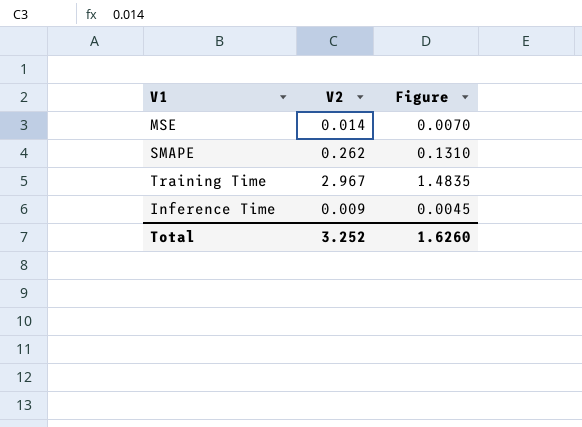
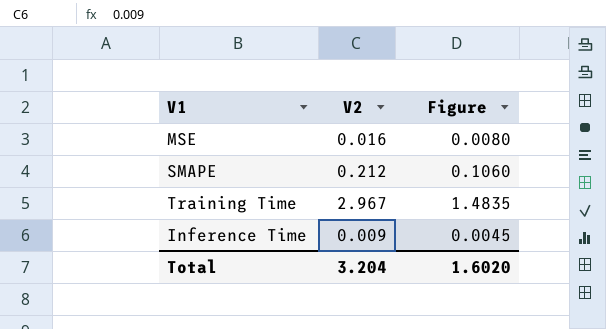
MSE | V2: 0.014 -> 0.016
MSE | Figure: 0.0070 -> 0.0080
SMAPE | V2: 0.262 -> 0.212
SMAPE | Figure: 0.1310 -> 0.1060
Total | V2: 3.252 -> 3.204
Total | Figure: 1.6260 -> 1.6020

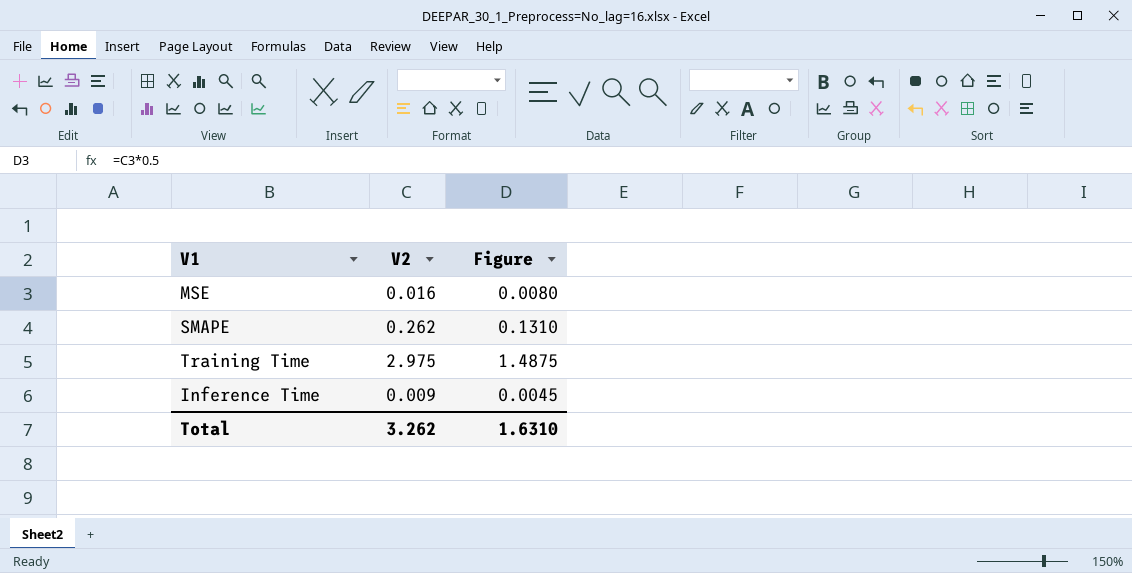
SMAPE | V2: 0.212 -> 0.262
SMAPE | Figure: 0.1060 -> 0.1310
Training Time | V2: 2.967 -> 2.975
Training Time | Figure: 1.4835 -> 1.4875
Total | V2: 3.204 -> 3.262
Total | Figure: 1.6020 -> 1.6310

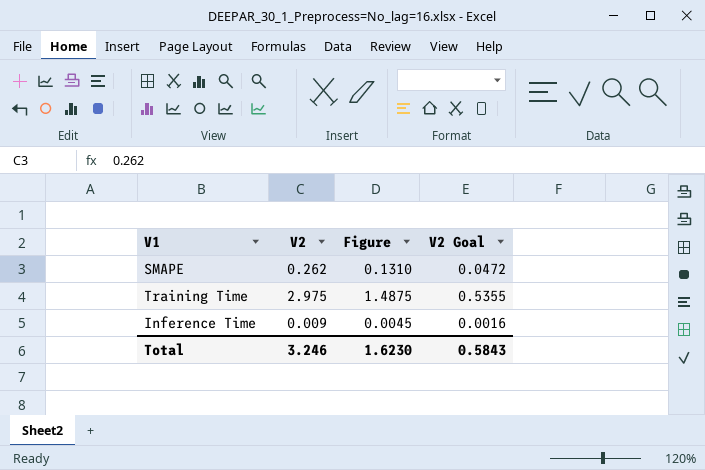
column V2 Goal | formula: none -> [V2] * 0.18
row MSE: 0.016 | 0.0080 -> none
Total | V2: 3.262 -> 3.246
Total | Figure: 1.6310 -> 1.6230

